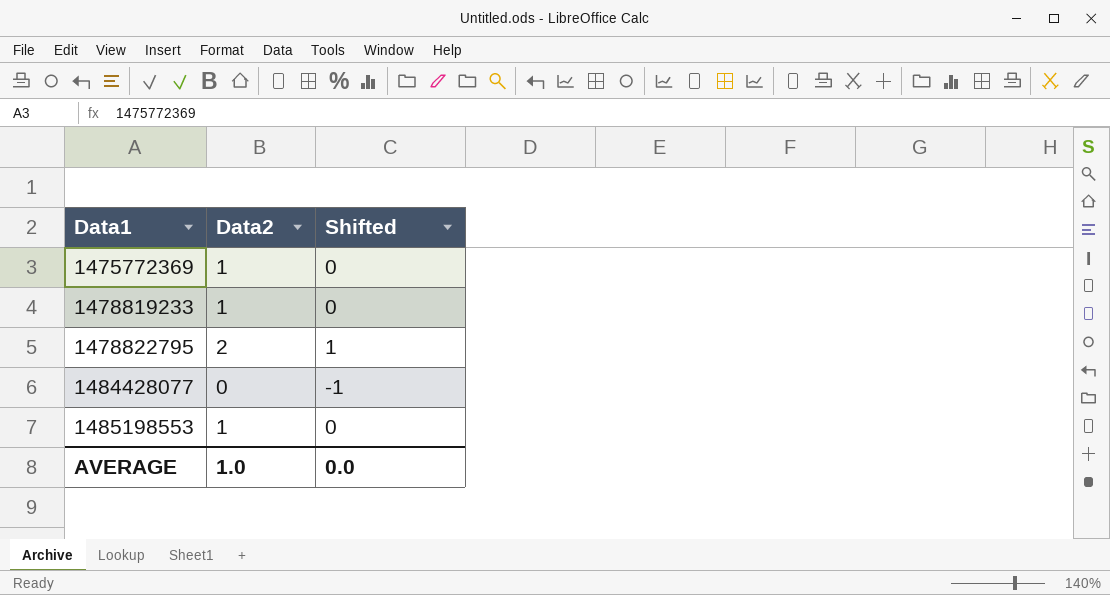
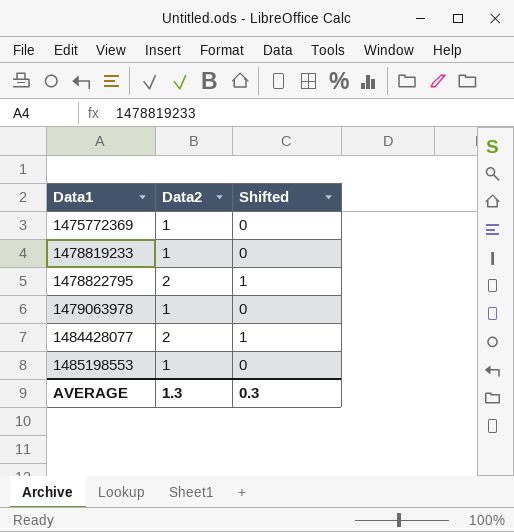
row 1479063978: none -> 1 | 0
1484428077 | Data2: 0 -> 2
1484428077 | Shifted: -1 -> 1
AVERAGE | Data2: 1.0 -> 1.3
AVERAGE | Shifted: 0.0 -> 0.3

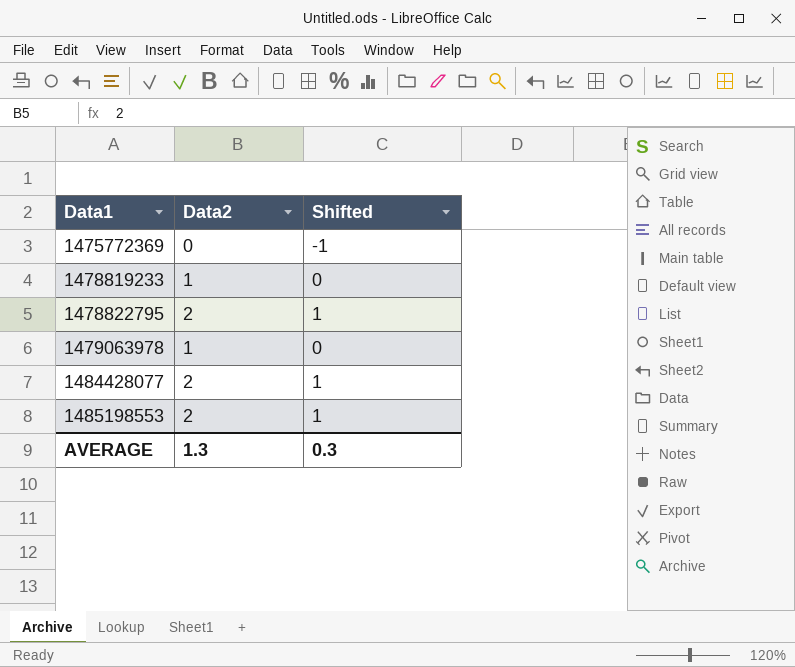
1475772369 | Data2: 1 -> 0
1475772369 | Shifted: 0 -> -1
1485198553 | Data2: 1 -> 2
1485198553 | Shifted: 0 -> 1

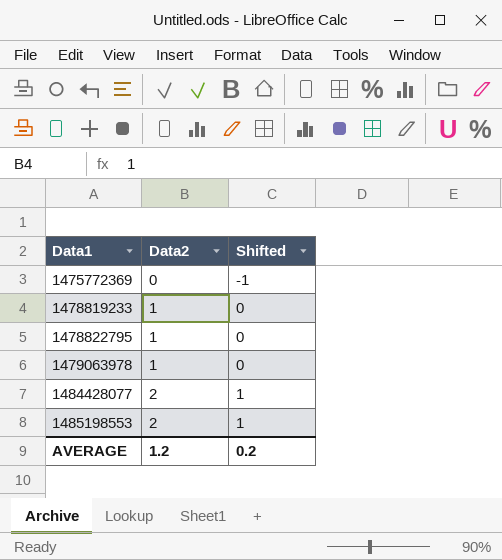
1478822795 | Data2: 2 -> 1
1478822795 | Shifted: 1 -> 0
AVERAGE | Data2: 1.3 -> 1.2
AVERAGE | Shifted: 0.3 -> 0.2

